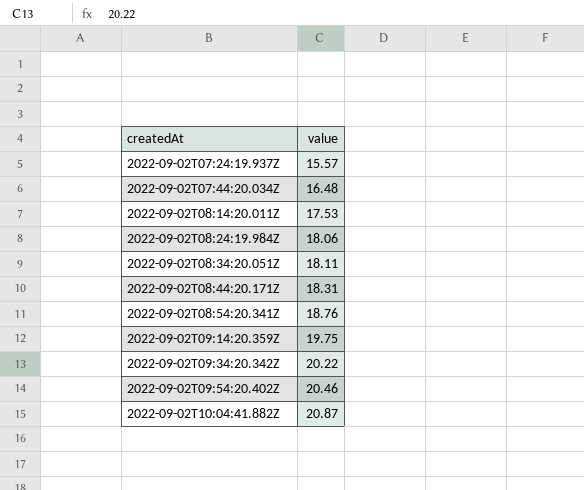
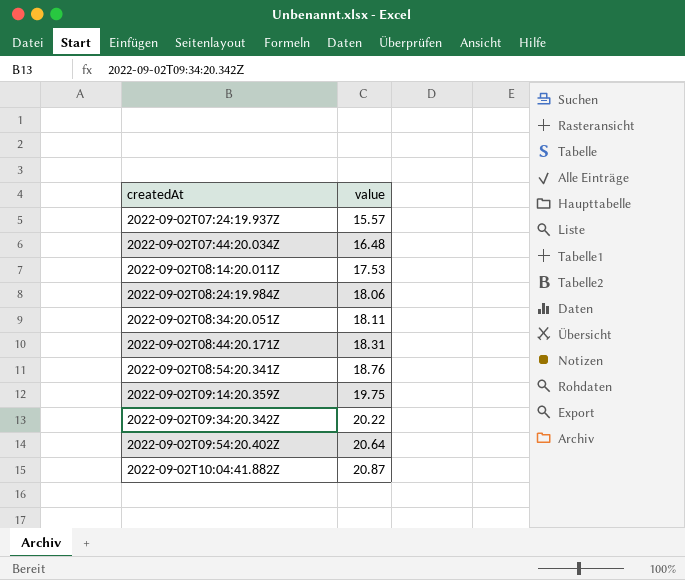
2022-09-02T09:54:20.402Z | value: 20.46 -> 20.64

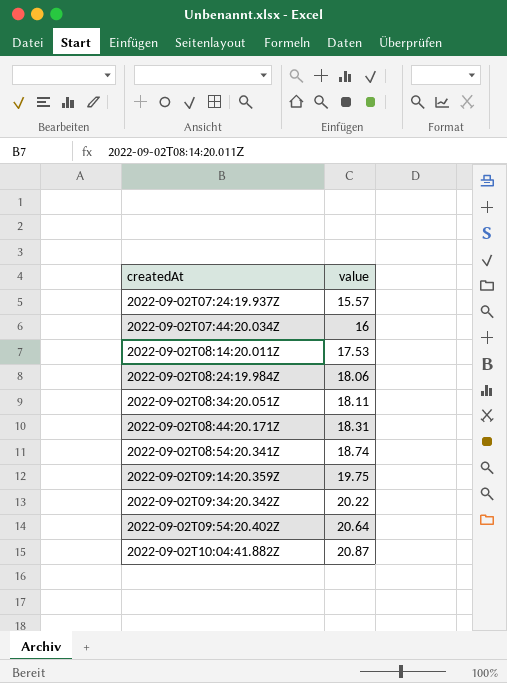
2022-09-02T07:44:20.034Z | value: 16.48 -> 16
2022-09-02T08:54:20.341Z | value: 18.76 -> 18.74

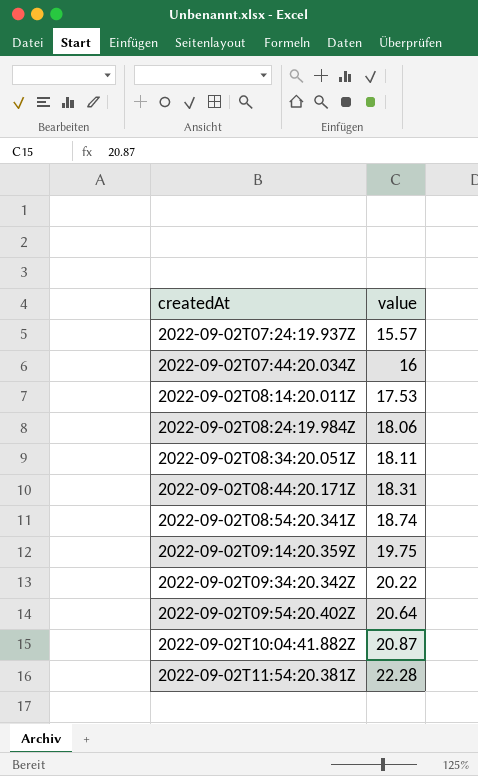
row 2022-09-02T11:54:20.381Z: none -> 22.28

